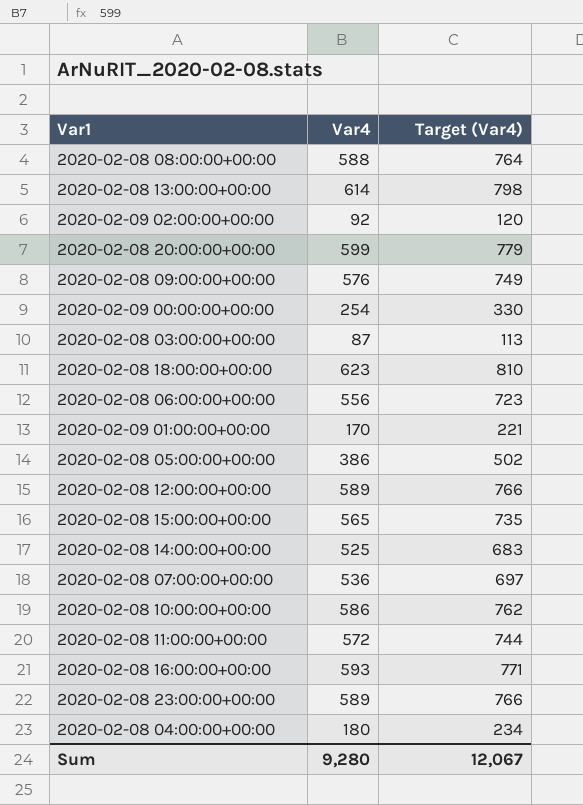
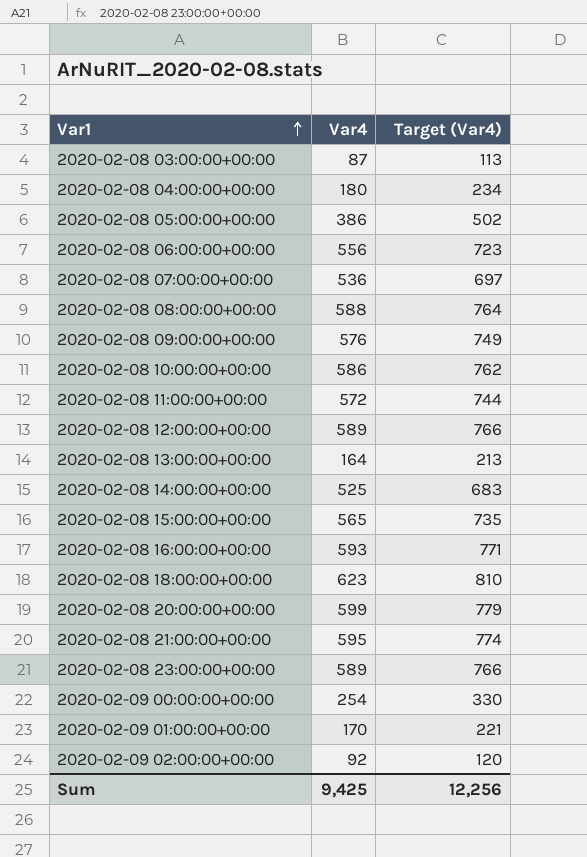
row order: none -> Var1 ascending
2020-02-08 13:00:00+00:00 | Var4: 614 -> 164
2020-02-08 13:00:00+00:00 | Target (Var4): 798 -> 213
row 2020-02-08 21:00:00+00:00: none -> 595 | 774
Sum | Var4: 9,280 -> 9,425
Sum | Target (Var4): 12,067 -> 12,256

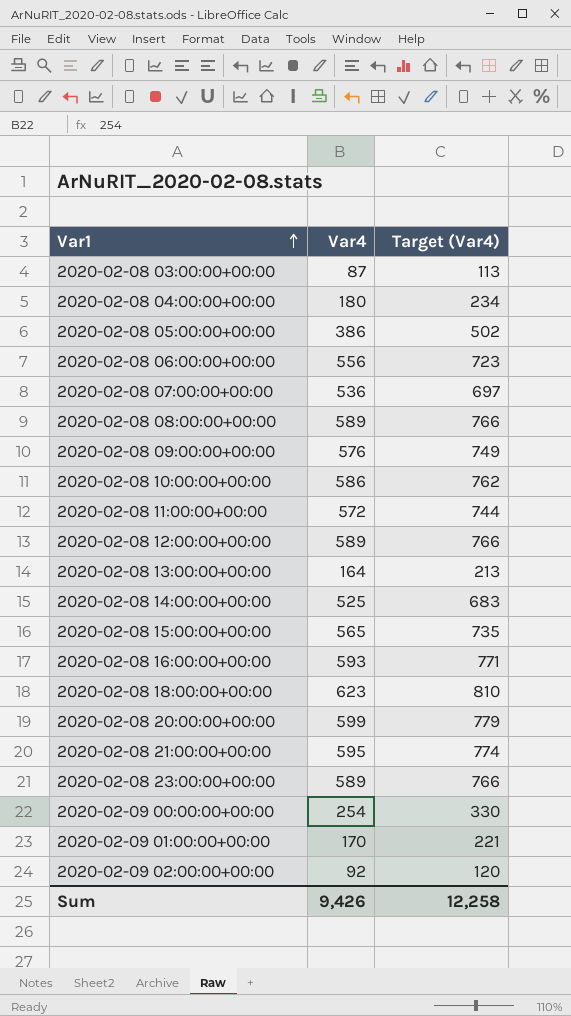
2020-02-08 08:00:00+00:00 | Var4: 588 -> 589
2020-02-08 08:00:00+00:00 | Target (Var4): 764 -> 766
Sum | Var4: 9,425 -> 9,426
Sum | Target (Var4): 12,256 -> 12,258

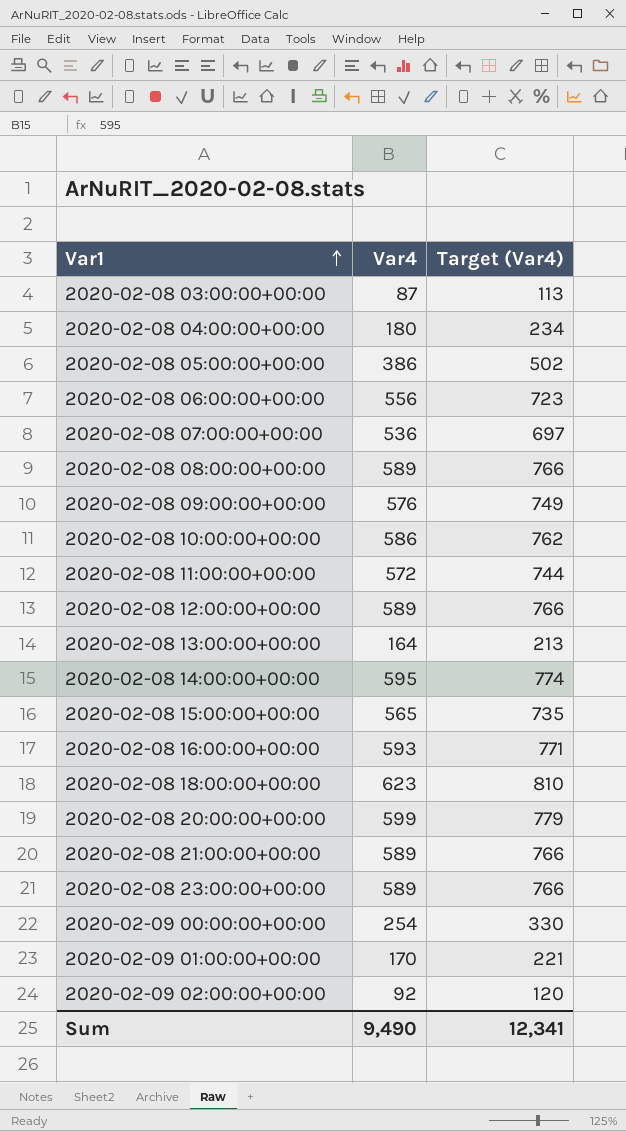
2020-02-08 14:00:00+00:00 | Var4: 525 -> 595
2020-02-08 14:00:00+00:00 | Target (Var4): 683 -> 774
2020-02-08 21:00:00+00:00 | Var4: 595 -> 589
2020-02-08 21:00:00+00:00 | Target (Var4): 774 -> 766
Sum | Var4: 9,426 -> 9,490
Sum | Target (Var4): 12,258 -> 12,341

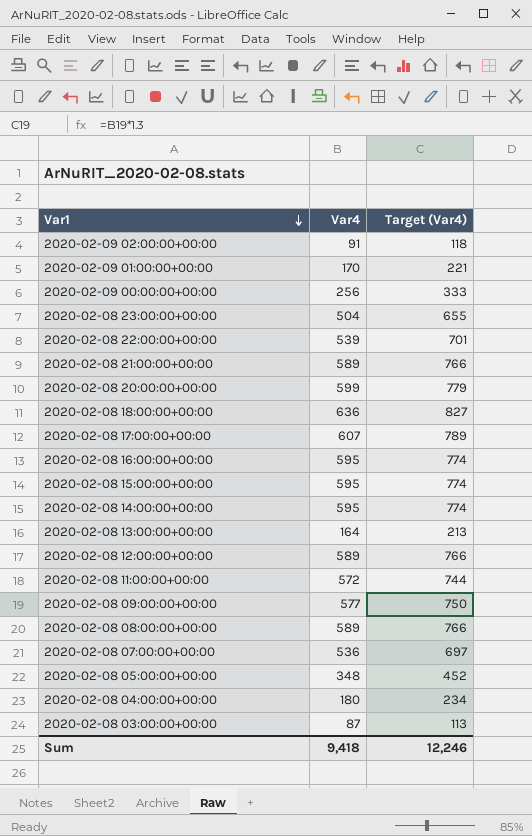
row order: Var1 ascending -> Var1 descending
row 2020-02-08 06:00:00+00:00: 556 | 723 -> none
row 2020-02-08 10:00:00+00:00: 586 | 762 -> none
2020-02-09 02:00:00+00:00 | Var4: 92 -> 91
2020-02-09 02:00:00+00:00 | Target (Var4): 120 -> 118
2020-02-09 00:00:00+00:00 | Var4: 254 -> 256
2020-02-09 00:00:00+00:00 | Target (Var4): 330 -> 333
2020-02-08 23:00:00+00:00 | Var4: 589 -> 504
2020-02-08 23:00:00+00:00 | Target (Var4): 766 -> 655
row 2020-02-08 22:00:00+00:00: none -> 539 | 701
2020-02-08 18:00:00+00:00 | Var4: 623 -> 636
2020-02-08 18:00:00+00:00 | Target (Var4): 810 -> 827
row 2020-02-08 17:00:00+00:00: none -> 607 | 789
2020-02-08 16:00:00+00:00 | Var4: 593 -> 595
2020-02-08 16:00:00+00:00 | Target (Var4): 771 -> 774
2020-02-08 15:00:00+00:00 | Var4: 565 -> 595
2020-02-08 15:00:00+00:00 | Target (Var4): 735 -> 774
2020-02-08 09:00:00+00:00 | Var4: 576 -> 577
2020-02-08 09:00:00+00:00 | Target (Var4): 749 -> 750
2020-02-08 05:00:00+00:00 | Var4: 386 -> 348
2020-02-08 05:00:00+00:00 | Target (Var4): 502 -> 452
Sum | Var4: 9,490 -> 9,418
Sum | Target (Var4): 12,341 -> 12,246

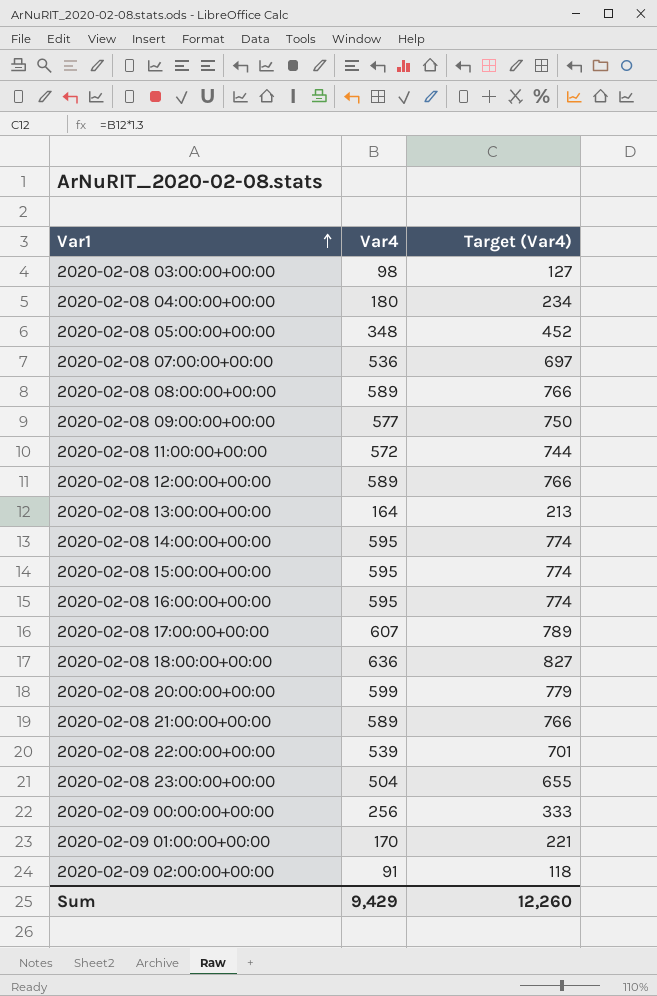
row order: Var1 descending -> Var1 ascending
2020-02-08 03:00:00+00:00 | Var4: 87 -> 98
2020-02-08 03:00:00+00:00 | Target (Var4): 113 -> 127
Sum | Var4: 9,418 -> 9,429
Sum | Target (Var4): 12,246 -> 12,260

